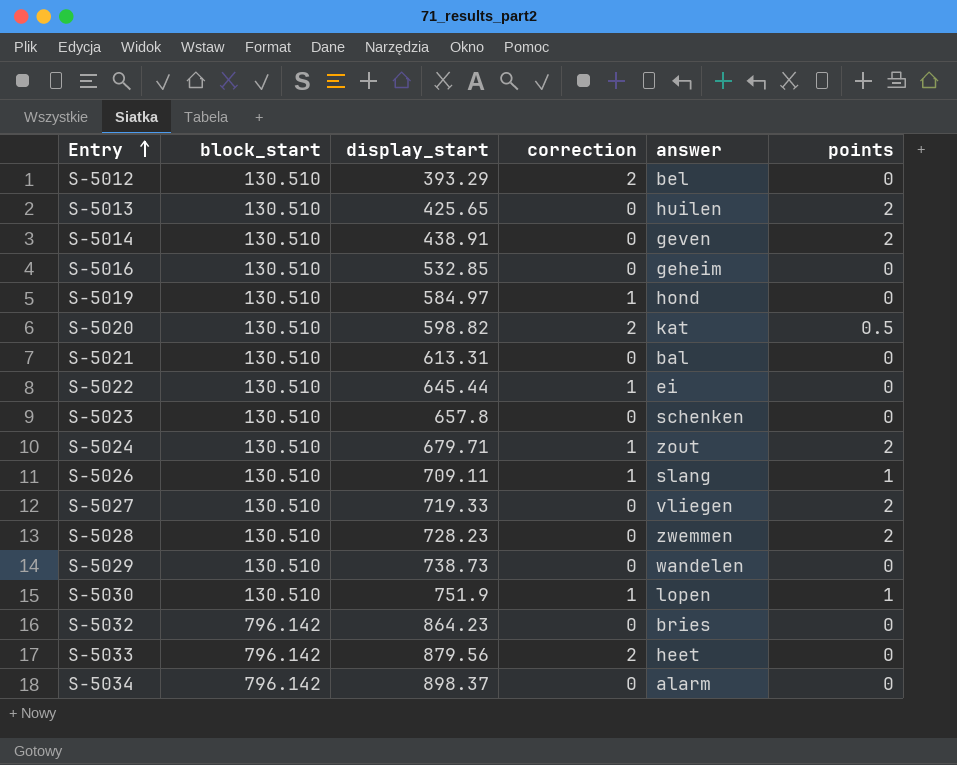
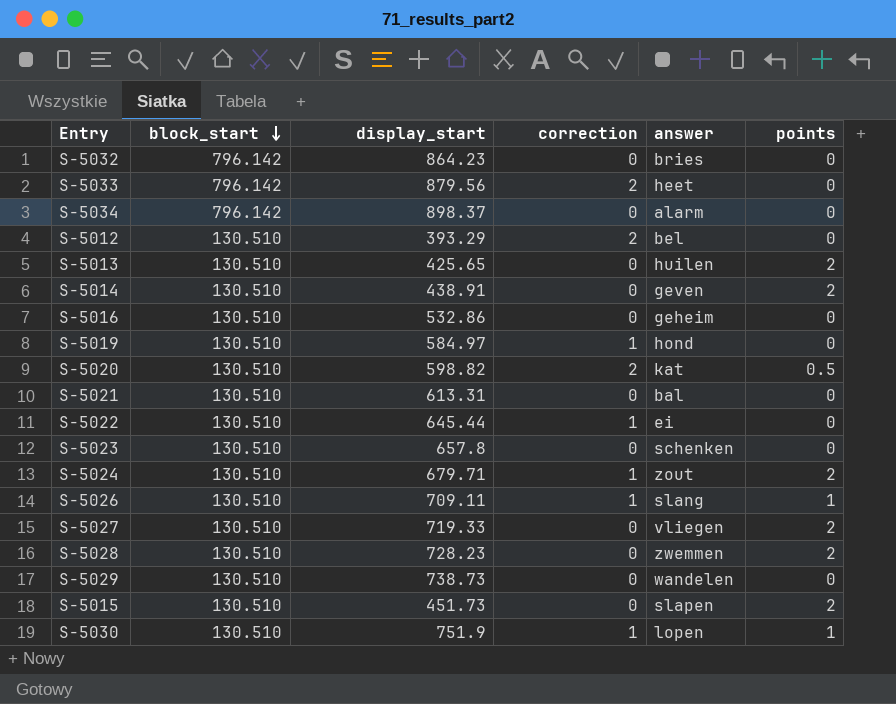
row order: Entry ascending -> block_start descending
S-5016 | display_start: 532.85 -> 532.86
row S-5015: none -> 130.510 | 451.73 | 0 | slapen | 2

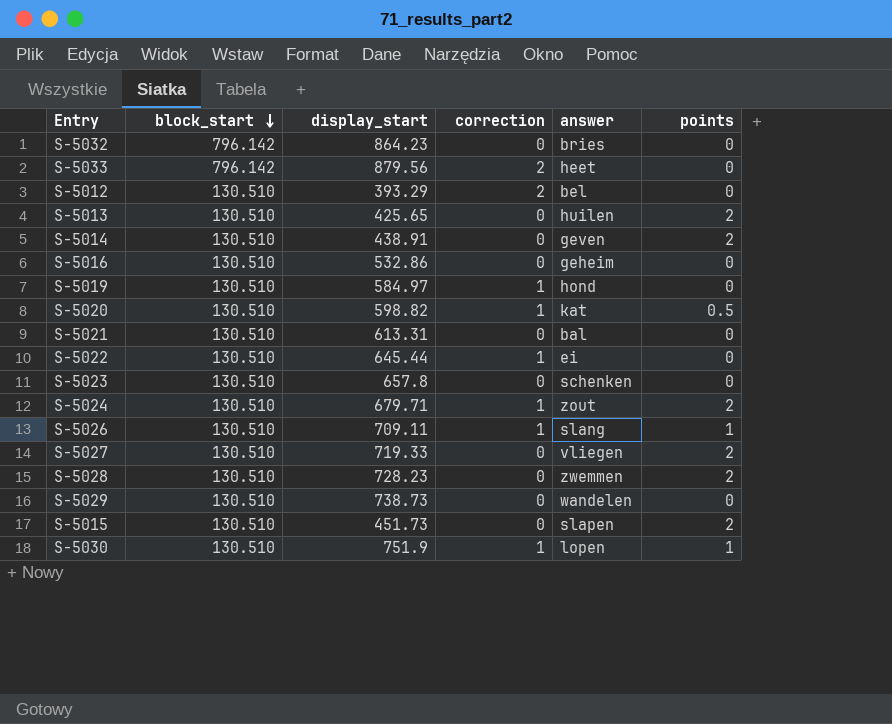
row S-5034: 796.142 | 898.37 | 0 | alarm | 0 -> none
S-5020 | correction: 2 -> 1

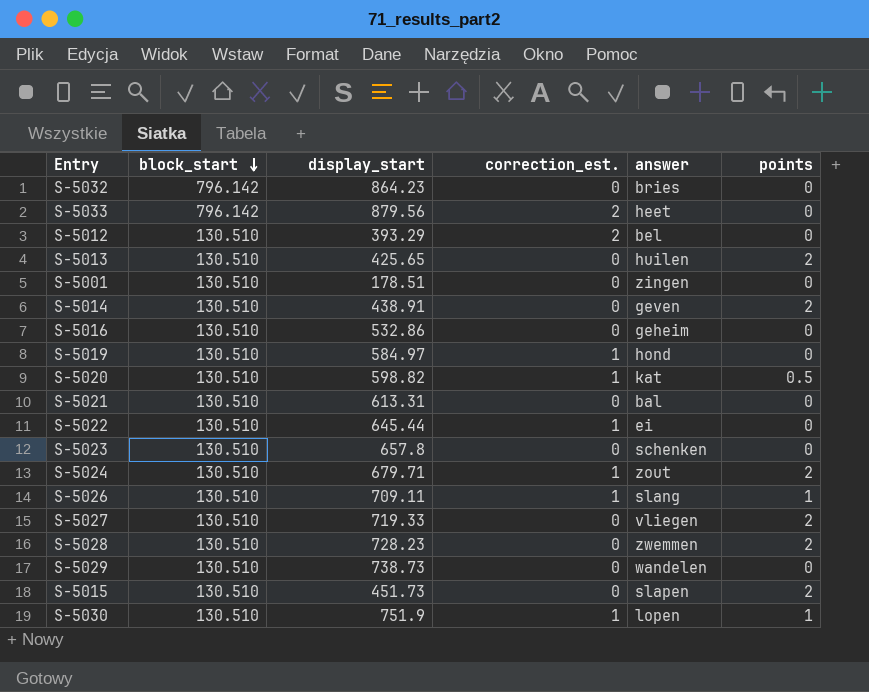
column name: correction -> correction_est.
row S-5001: none -> 130.510 | 178.51 | 0 | zingen | 0

